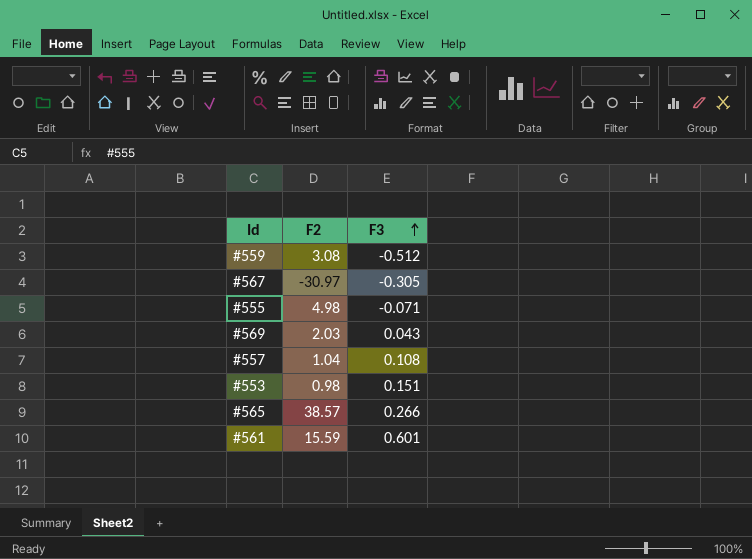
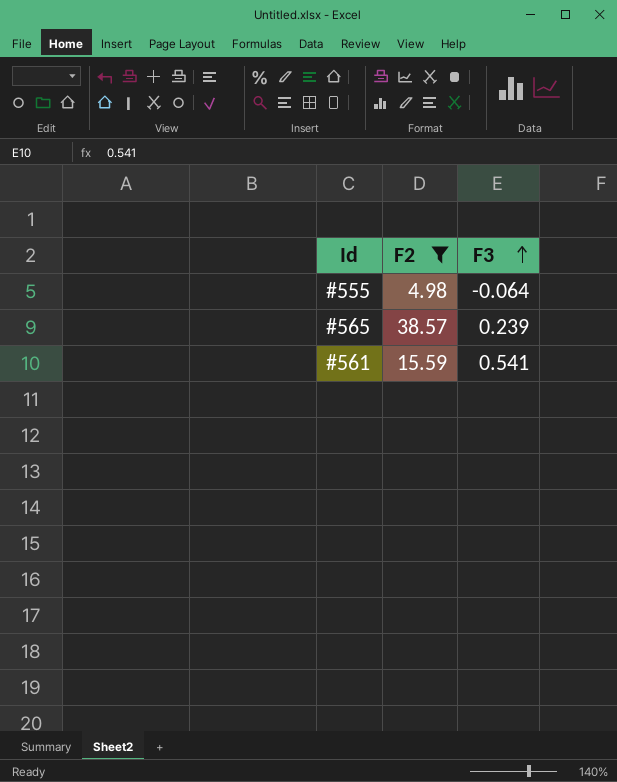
filter: none -> F2 >= 4.98
#555 | F3: -0.071 -> -0.064
#565 | F3: 0.266 -> 0.239
#561 | F3: 0.601 -> 0.541

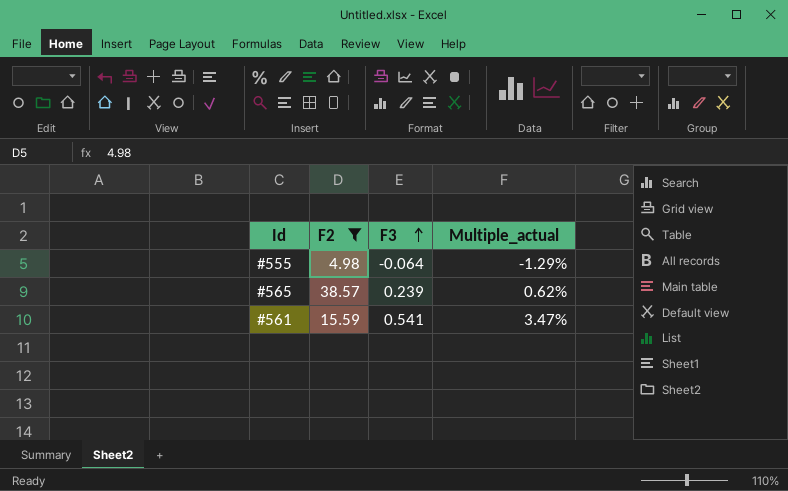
column Multiple_actual | formula: none -> [F3] / [F2]

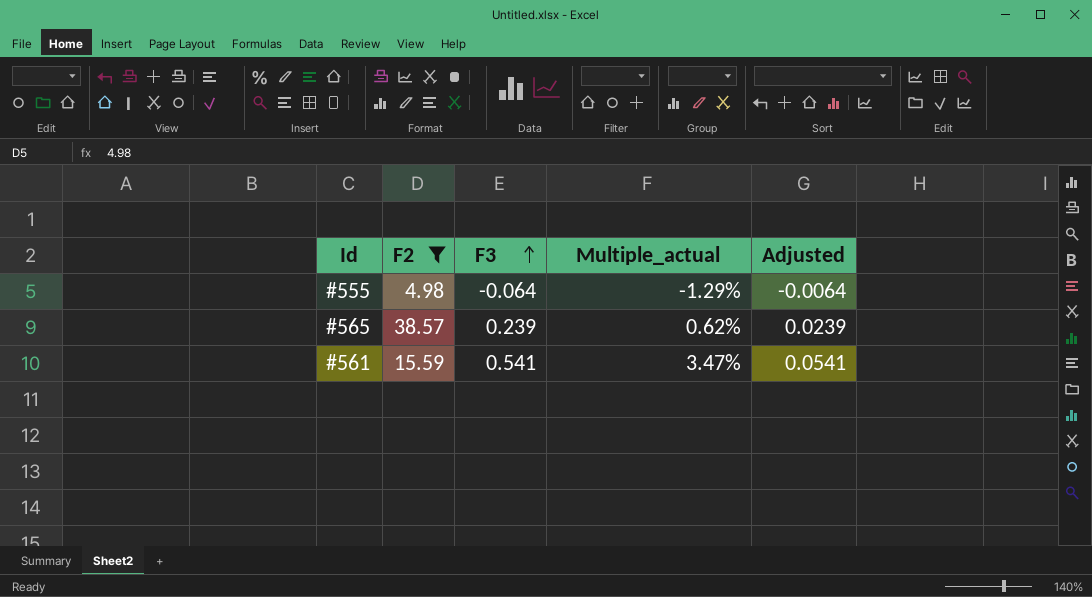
column Adjusted | formula: none -> [F3] * 0.1

